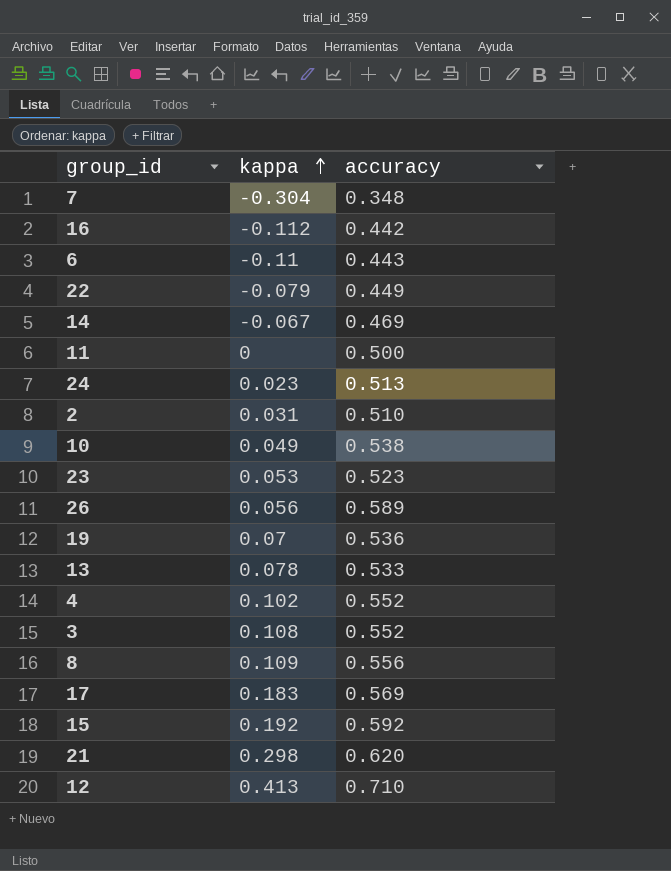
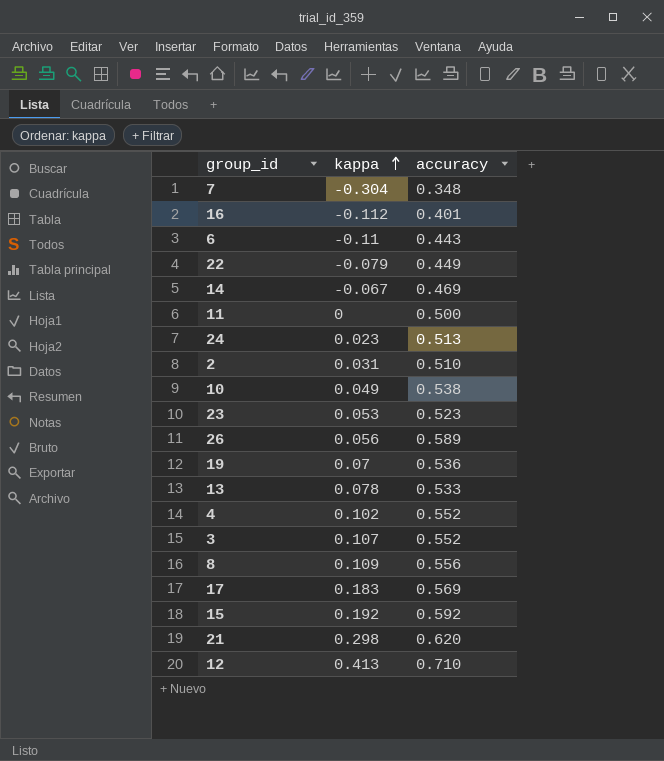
16 | accuracy: 0.442 -> 0.401
3 | kappa: 0.108 -> 0.107

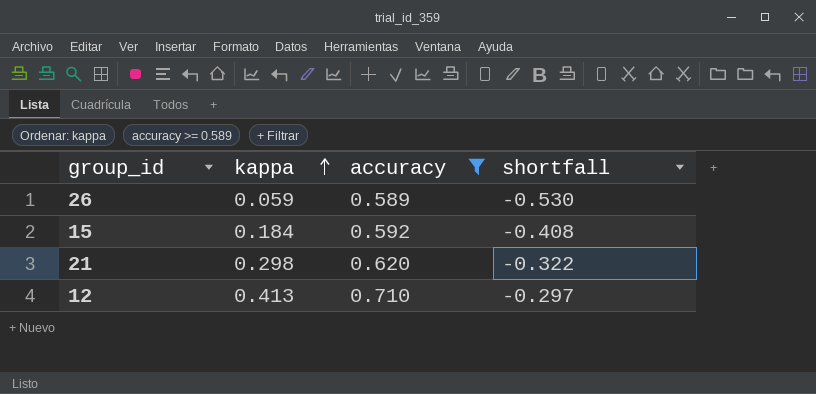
filter: none -> accuracy >= 0.589
column shortfall | formula: none -> [kappa] - [accuracy]
26 | kappa: 0.056 -> 0.059
15 | kappa: 0.192 -> 0.184

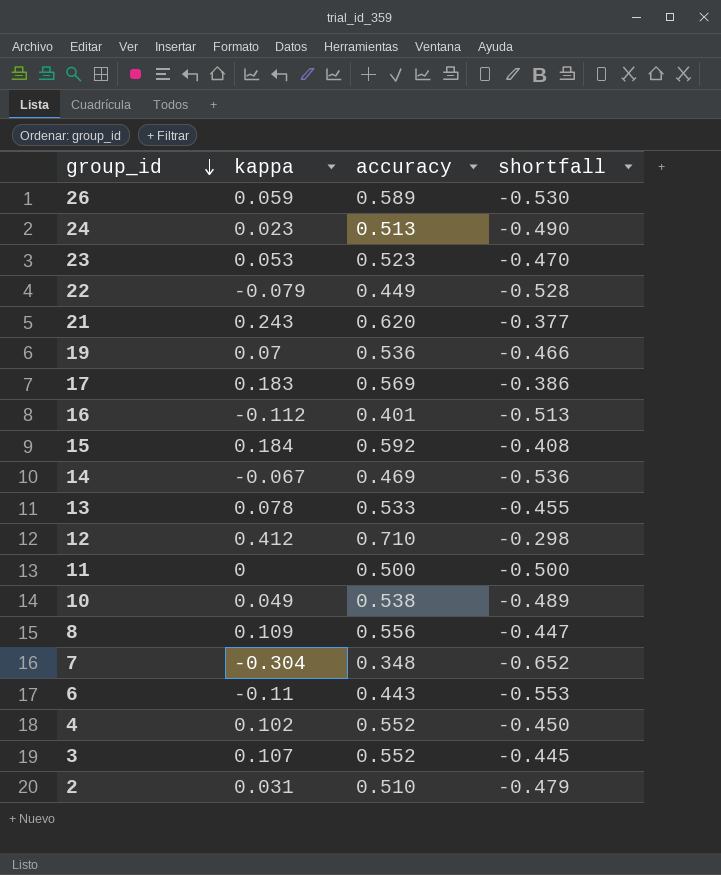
filter: accuracy >= 0.589 -> none
row order: kappa ascending -> group_id descending
21 | kappa: 0.298 -> 0.243
21 | shortfall: -0.322 -> -0.377
12 | kappa: 0.413 -> 0.412
12 | shortfall: -0.297 -> -0.298

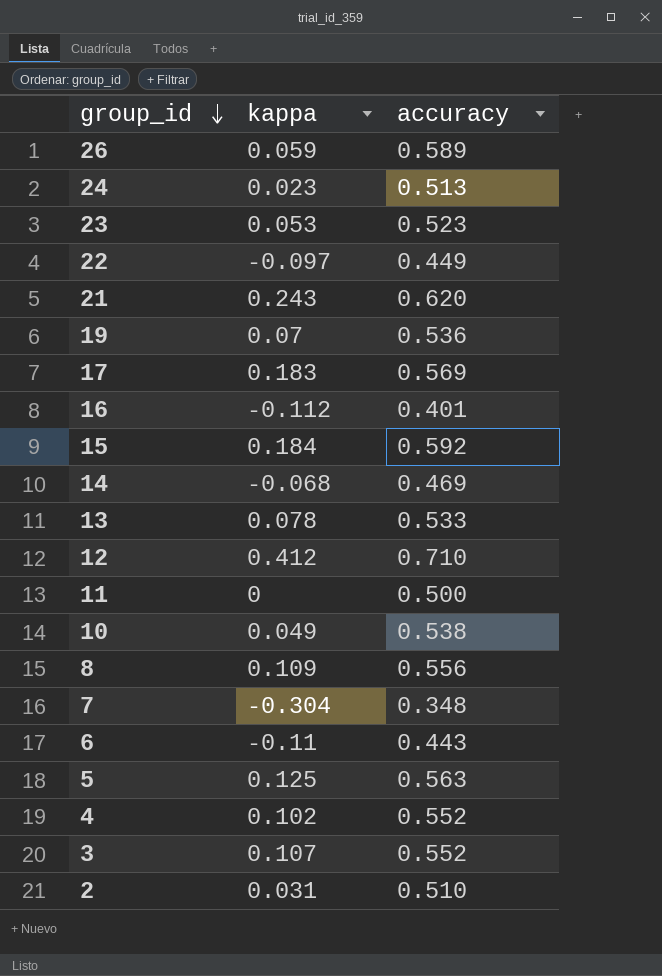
column shortfall | formula: [kappa] - [accuracy] -> none
22 | kappa: -0.079 -> -0.097
14 | kappa: -0.067 -> -0.068
row 5: none -> 0.125 | 0.563

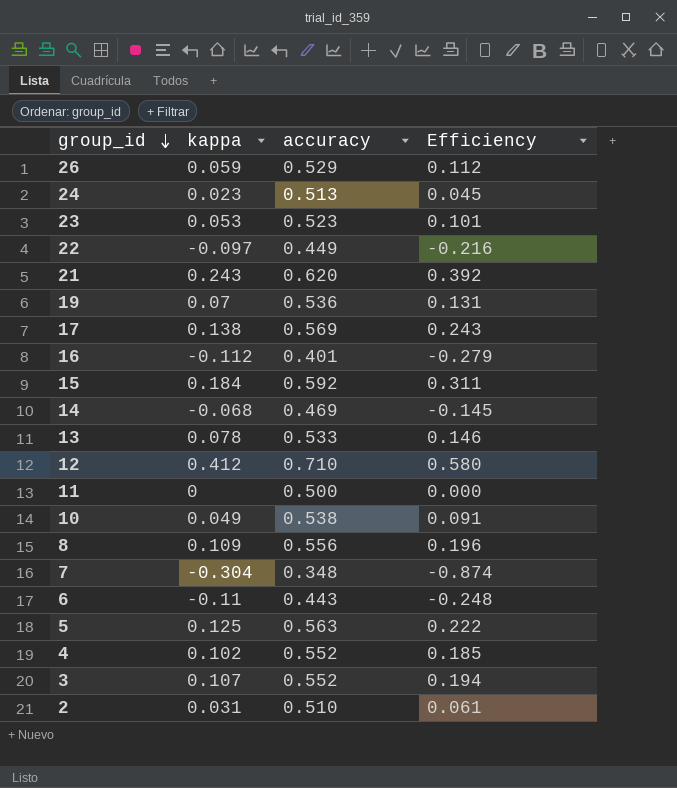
column Efficiency | formula: none -> [kappa] / [accuracy]
26 | accuracy: 0.589 -> 0.529
17 | kappa: 0.183 -> 0.138

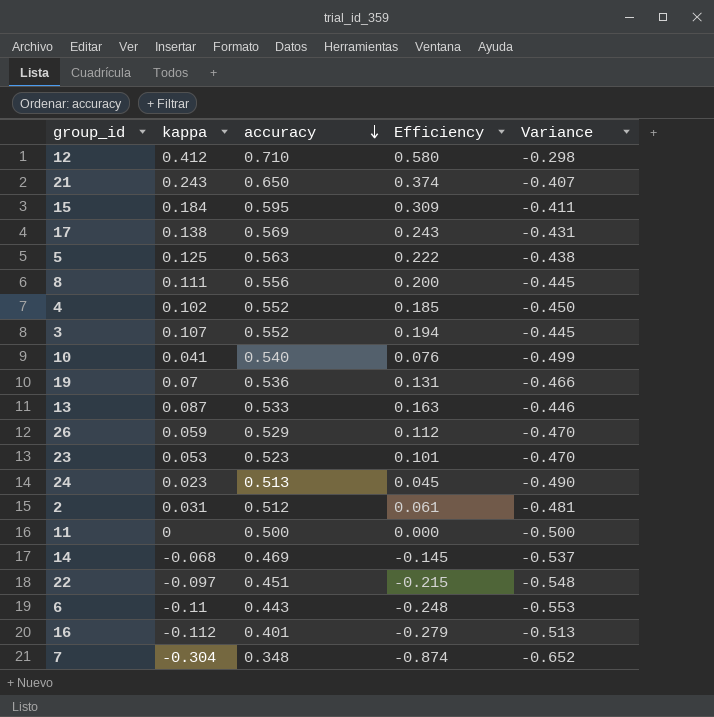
row order: group_id descending -> accuracy descending
column Variance | formula: none -> [kappa] - [accuracy]
21 | accuracy: 0.620 -> 0.650
21 | Efficiency: 0.392 -> 0.374
15 | accuracy: 0.592 -> 0.595
15 | Efficiency: 0.311 -> 0.309
8 | kappa: 0.109 -> 0.111
8 | Efficiency: 0.196 -> 0.200
10 | kappa: 0.049 -> 0.041
10 | accuracy: 0.538 -> 0.540
10 | Efficiency: 0.091 -> 0.076
13 | kappa: 0.078 -> 0.087
13 | Efficiency: 0.146 -> 0.163
2 | accuracy: 0.510 -> 0.512
22 | accuracy: 0.449 -> 0.451
22 | Efficiency: -0.216 -> -0.215

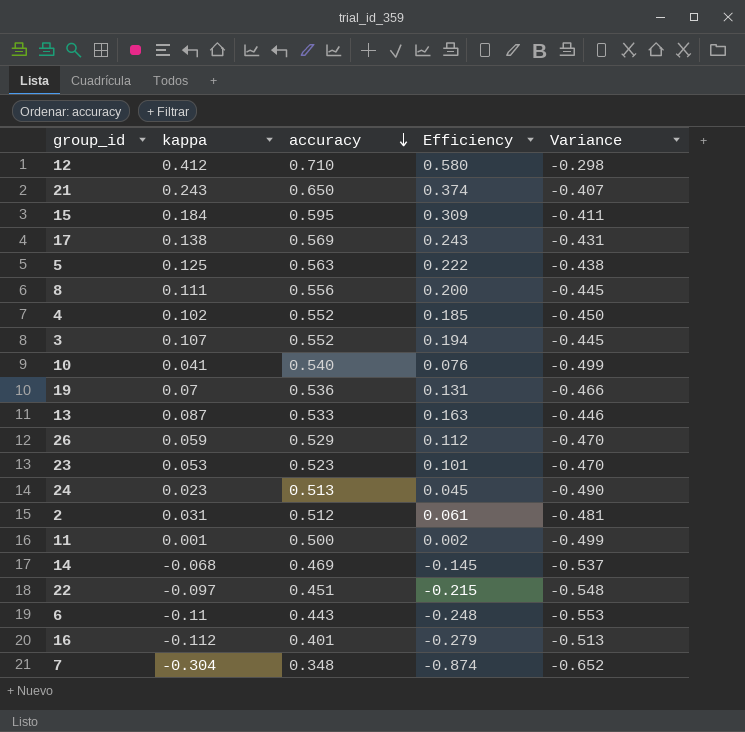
11 | kappa: 0 -> 0.001
11 | Efficiency: 0.000 -> 0.002
11 | Variance: -0.500 -> -0.499

